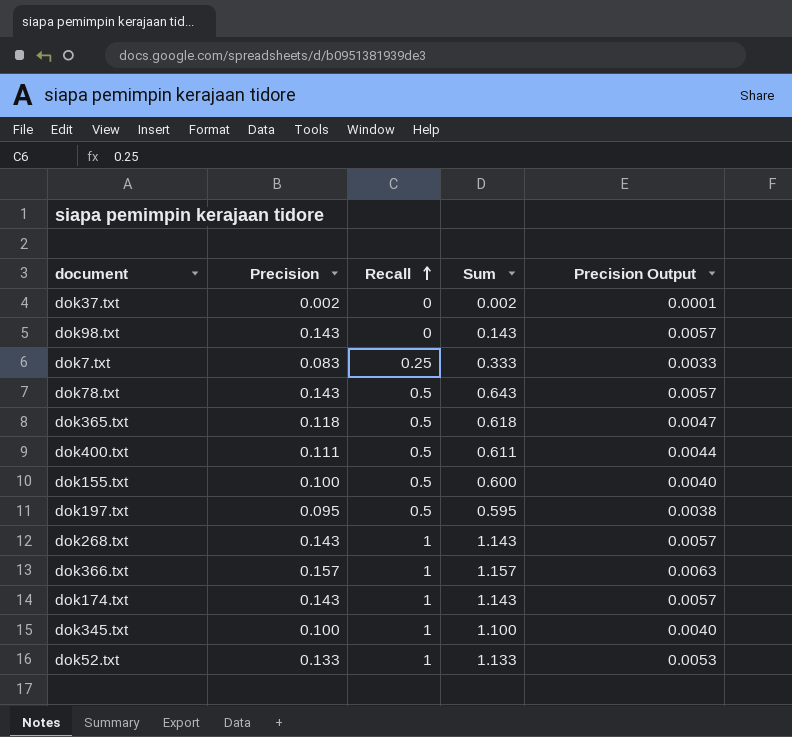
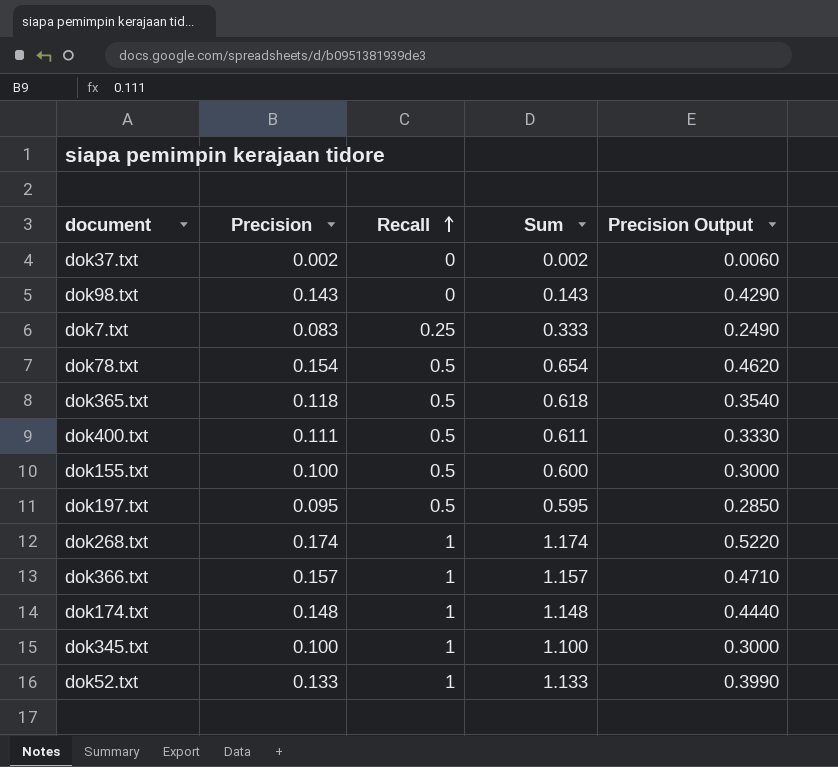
column Precision Output | formula: [Precision] * 0.04 -> [Precision] * 3
dok78.txt | Precision: 0.143 -> 0.154
dok78.txt | Sum: 0.643 -> 0.654
dok268.txt | Precision: 0.143 -> 0.174
dok268.txt | Sum: 1.143 -> 1.174
dok174.txt | Precision: 0.143 -> 0.148
dok174.txt | Sum: 1.143 -> 1.148

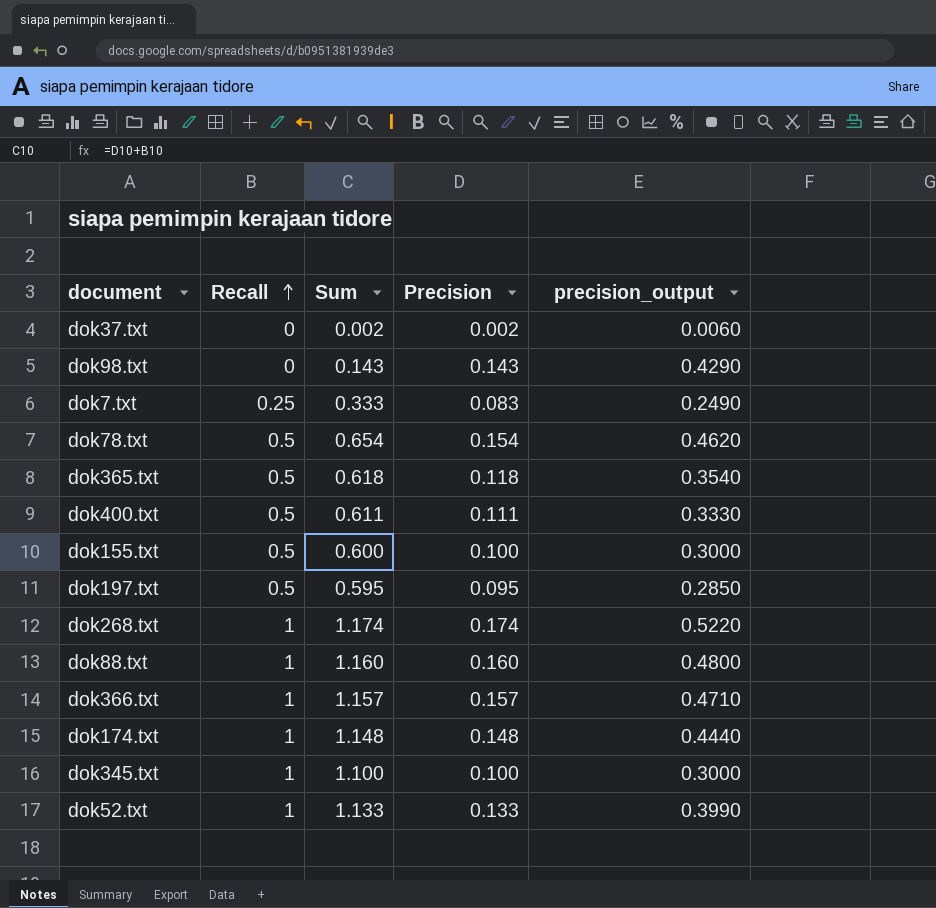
column Precision | position: 2 -> 4
column name: Precision Output -> precision_output
row dok88.txt: none -> 1 | 1.160 | 0.160 | 0.4800

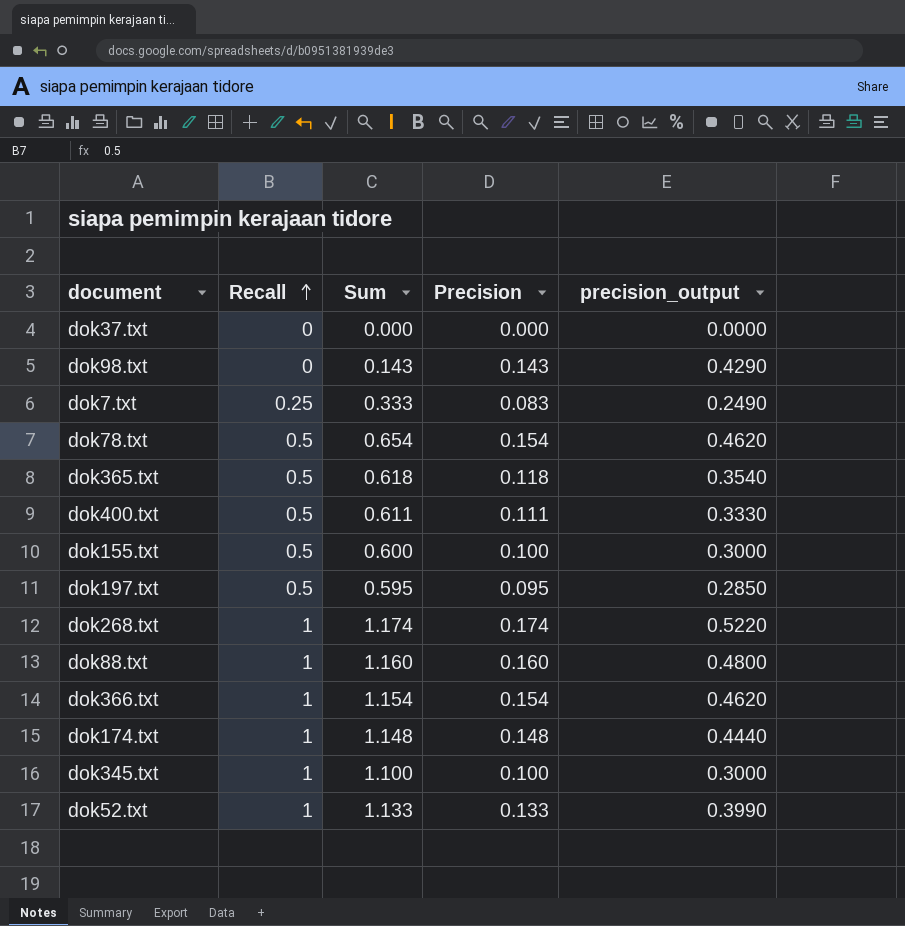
dok37.txt | Sum: 0.002 -> 0.000
dok37.txt | Precision: 0.002 -> 0.000
dok37.txt | precision_output: 0.0060 -> 0.0000
dok366.txt | Sum: 1.157 -> 1.154
dok366.txt | Precision: 0.157 -> 0.154
dok366.txt | precision_output: 0.4710 -> 0.4620

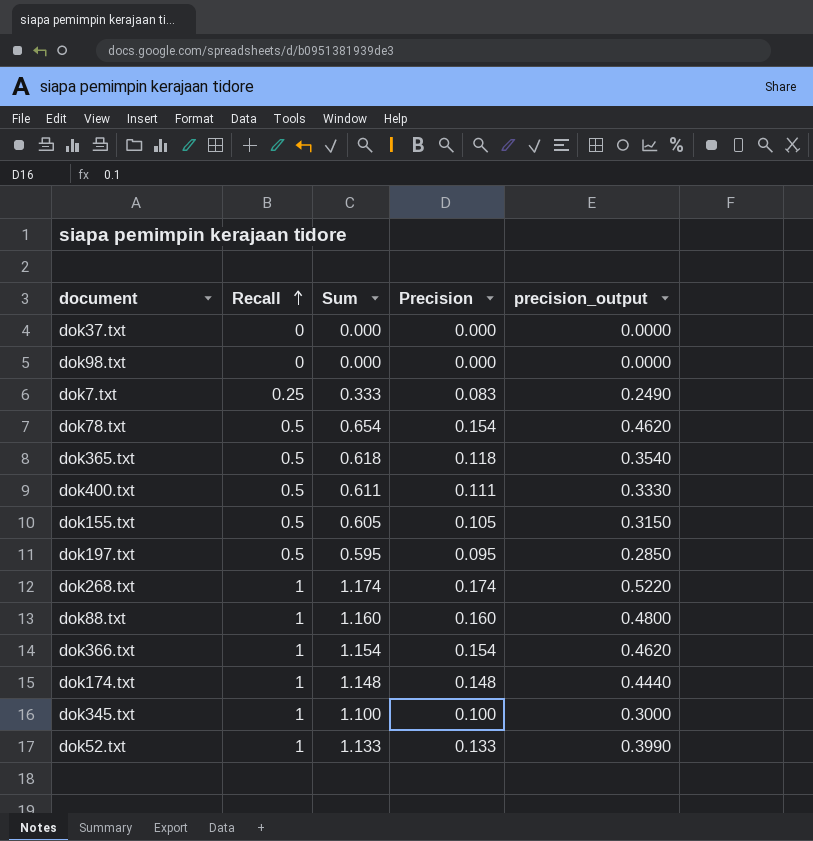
dok98.txt | Sum: 0.143 -> 0.000
dok98.txt | Precision: 0.143 -> 0.000
dok98.txt | precision_output: 0.4290 -> 0.0000
dok155.txt | Sum: 0.600 -> 0.605
dok155.txt | Precision: 0.100 -> 0.105
dok155.txt | precision_output: 0.3000 -> 0.3150

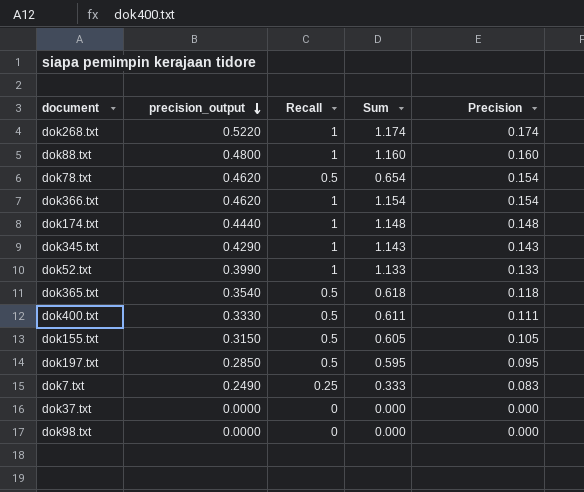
row order: Recall ascending -> precision_output descending
column precision_output | position: 5 -> 2
dok345.txt | precision_output: 0.3000 -> 0.4290
dok345.txt | Sum: 1.100 -> 1.143
dok345.txt | Precision: 0.100 -> 0.143

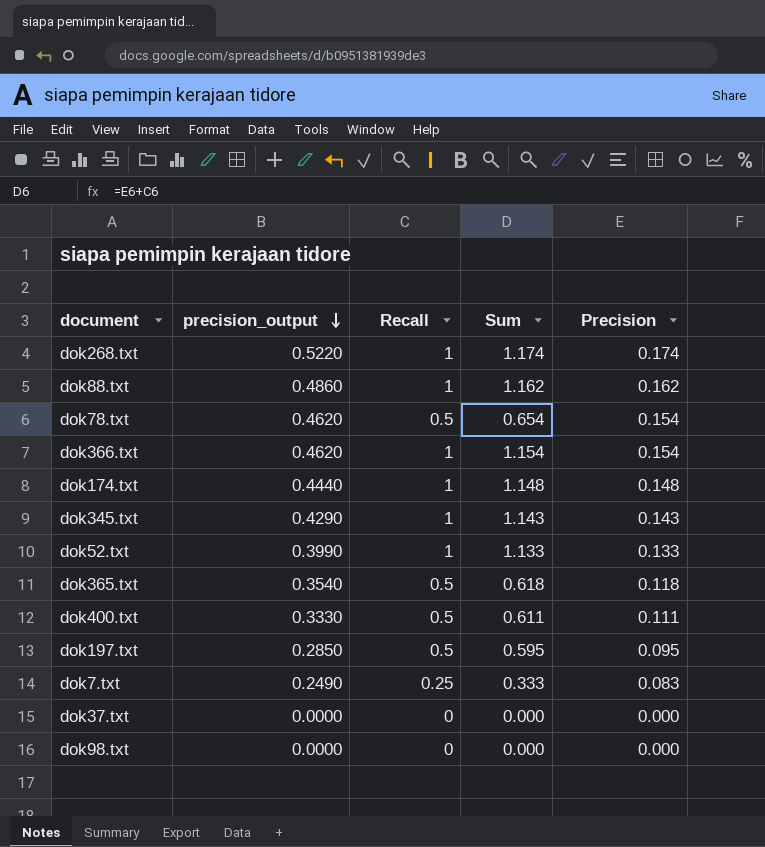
row dok155.txt: 0.3150 | 0.5 | 0.605 | 0.105 -> none
dok88.txt | precision_output: 0.4800 -> 0.4860
dok88.txt | Sum: 1.160 -> 1.162
dok88.txt | Precision: 0.160 -> 0.162

